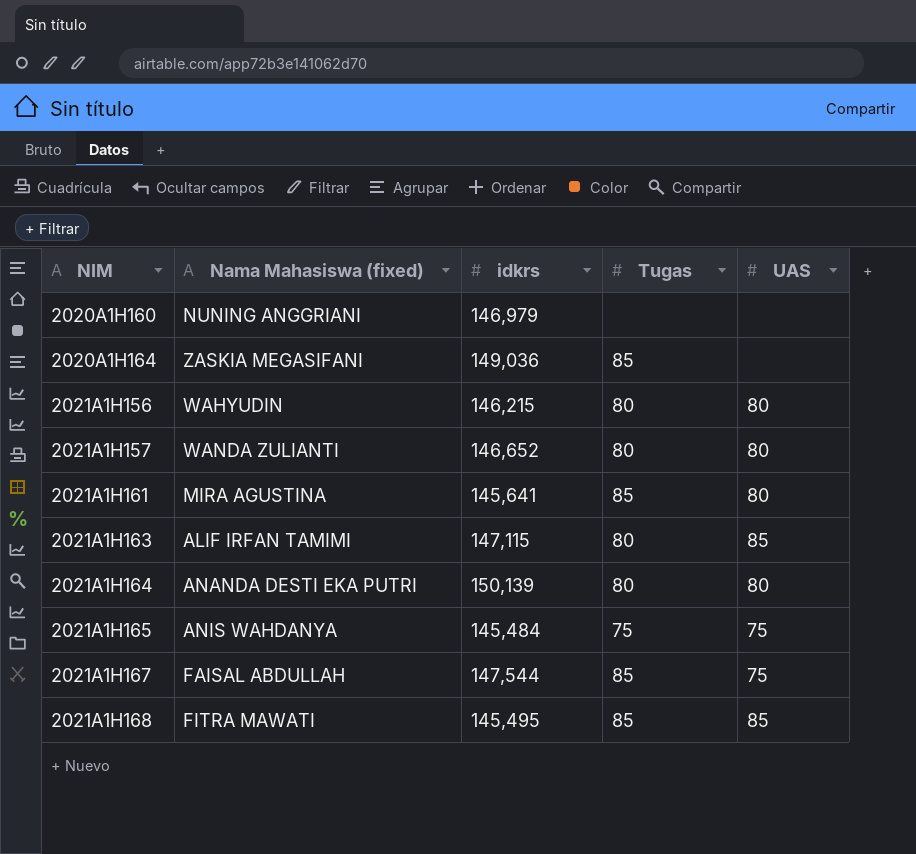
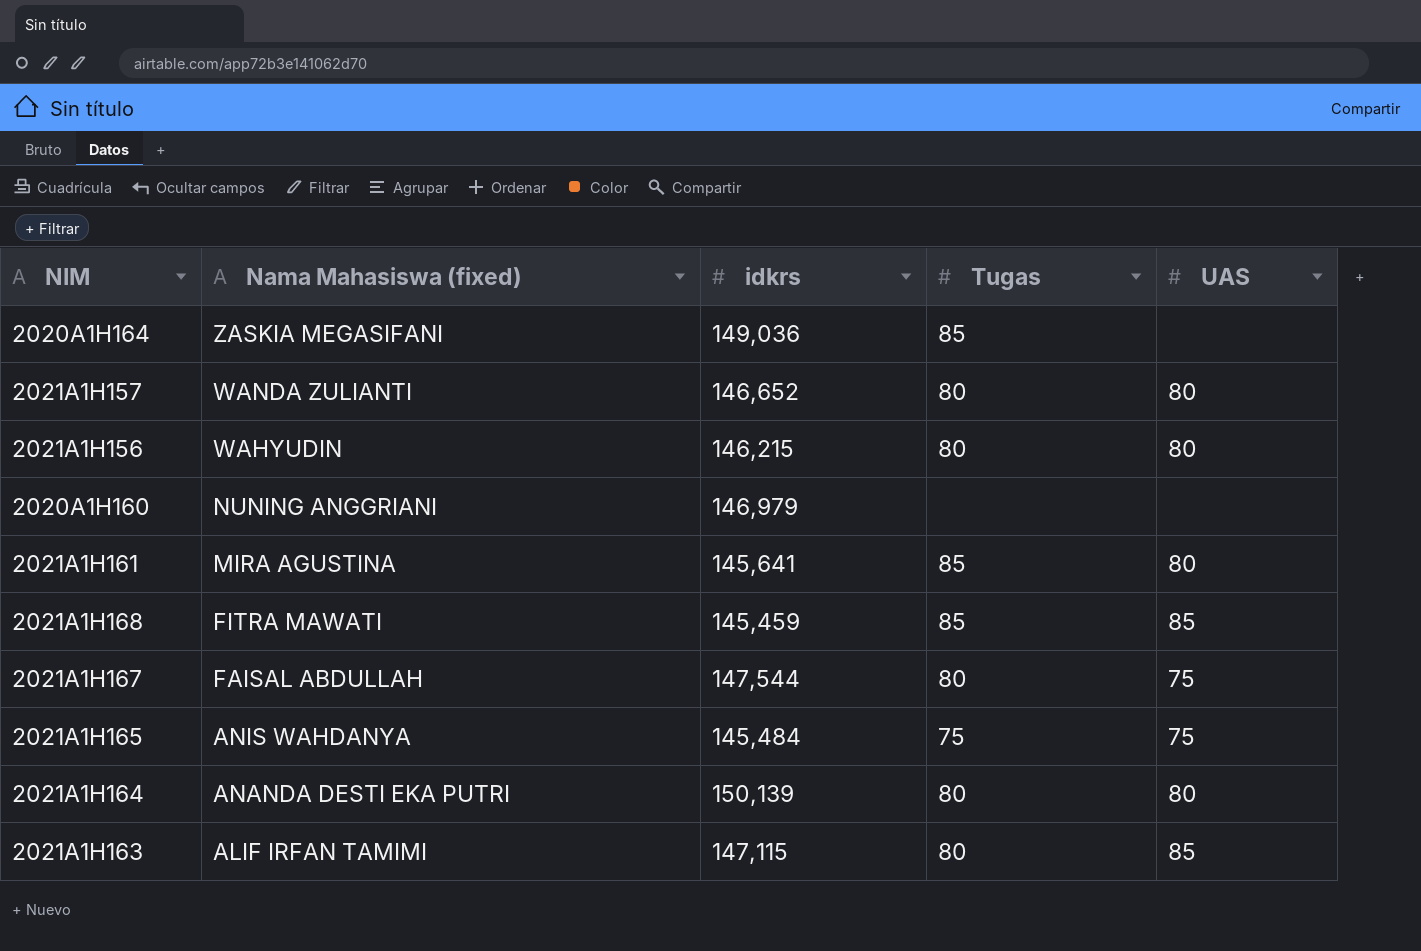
row order: NIM ascending -> Nama Mahasiswa (fixed) descending
2021A1H168 | idkrs: 145,495 -> 145,459
2021A1H167 | Tugas: 85 -> 80

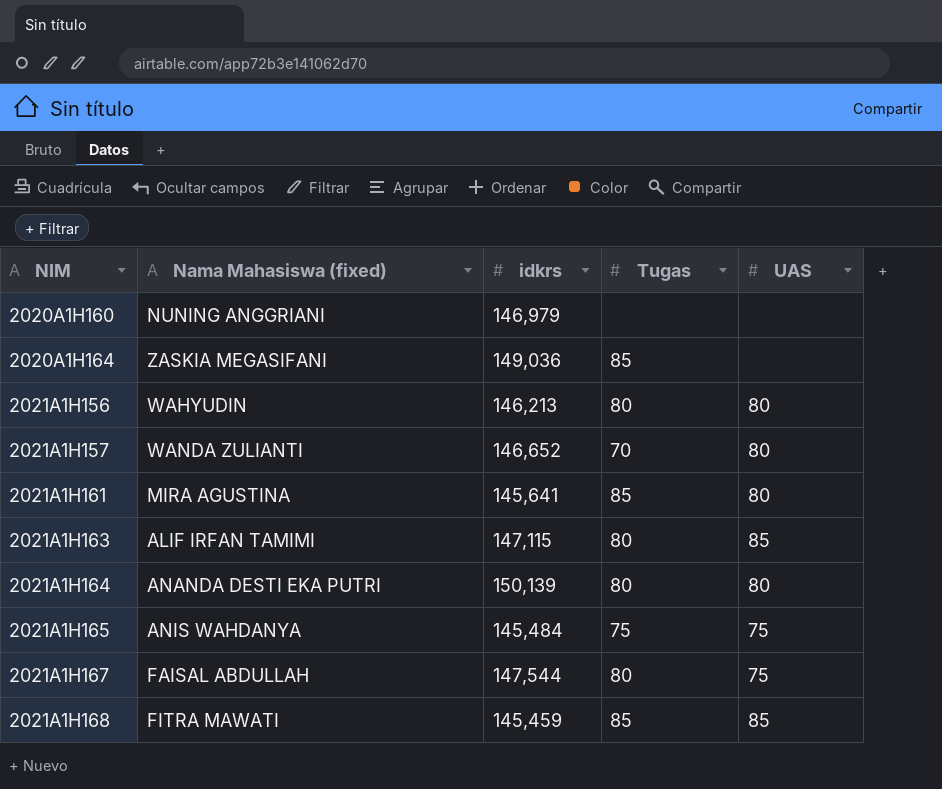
row order: Nama Mahasiswa (fixed) descending -> NIM ascending
2021A1H156 | idkrs: 146,215 -> 146,213
2021A1H157 | Tugas: 80 -> 70

